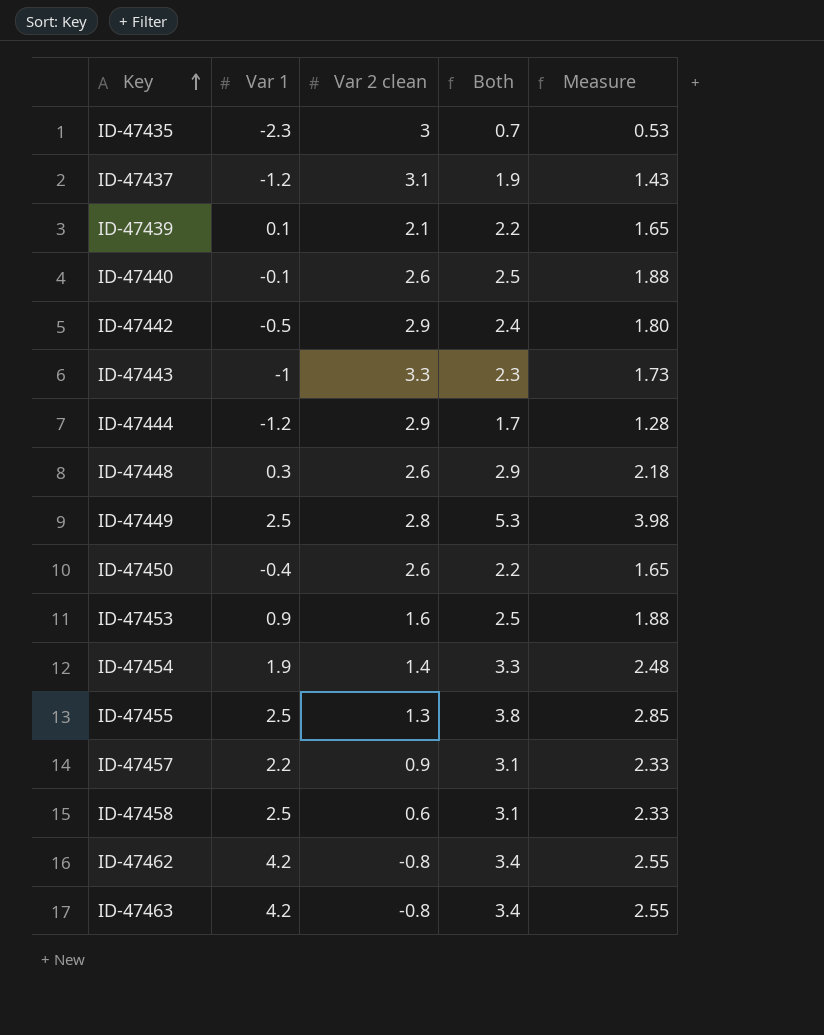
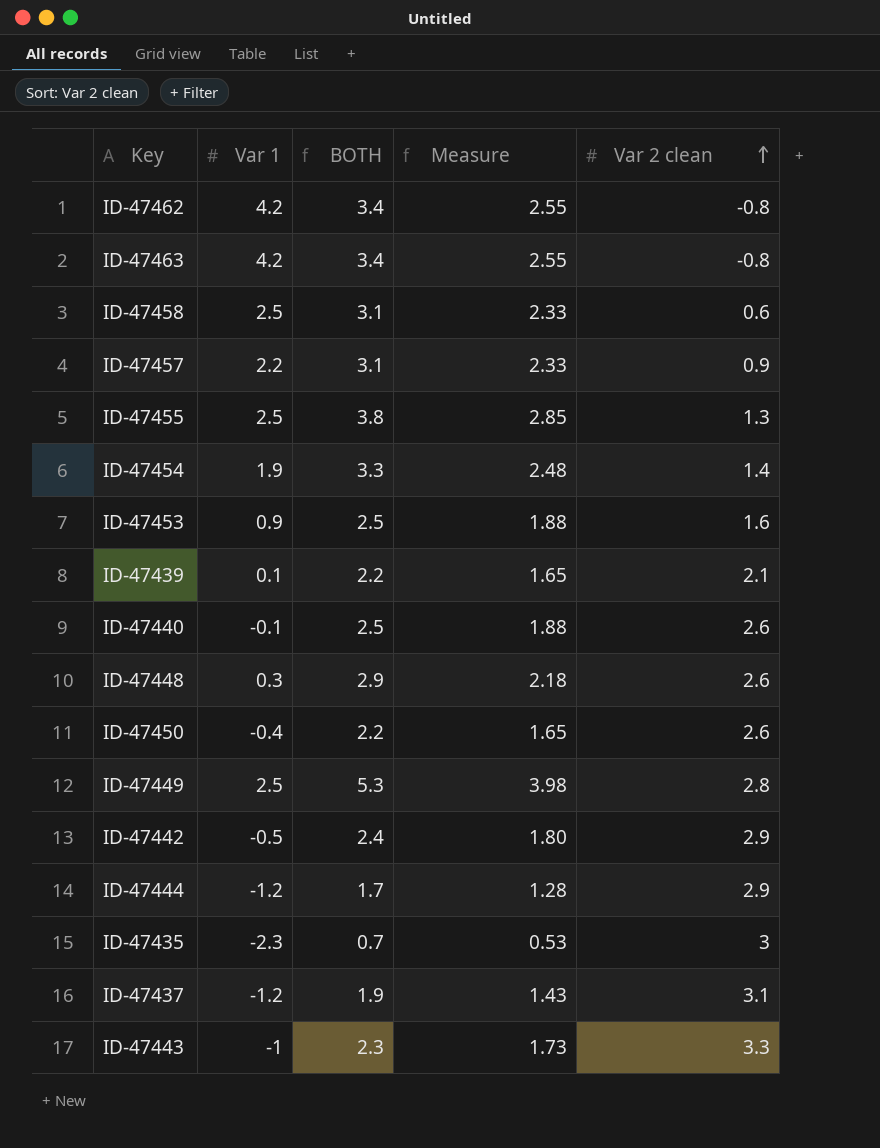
row order: Key ascending -> Var 2 clean ascending
column name: Both -> BOTH
column Var 2 clean | position: 3 -> 5

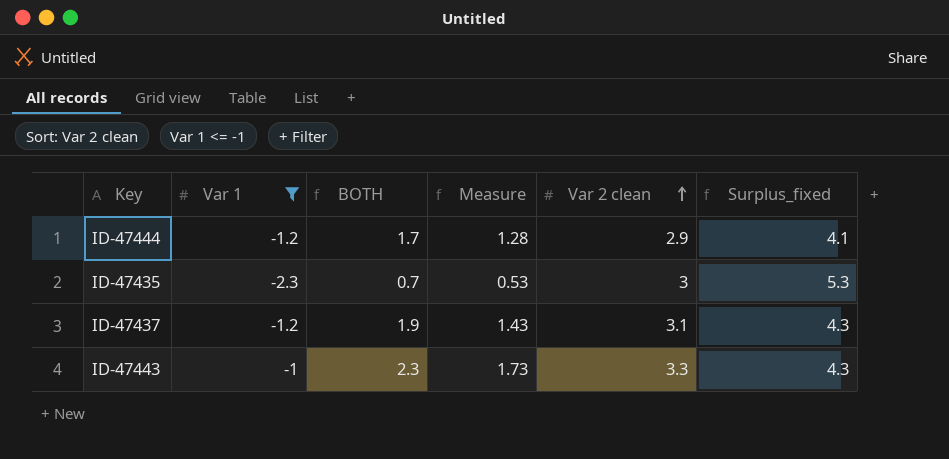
filter: none -> Var 1 <= -1
column Surplus_fixed | formula: none -> [Var 2 clean] - [Var 1]

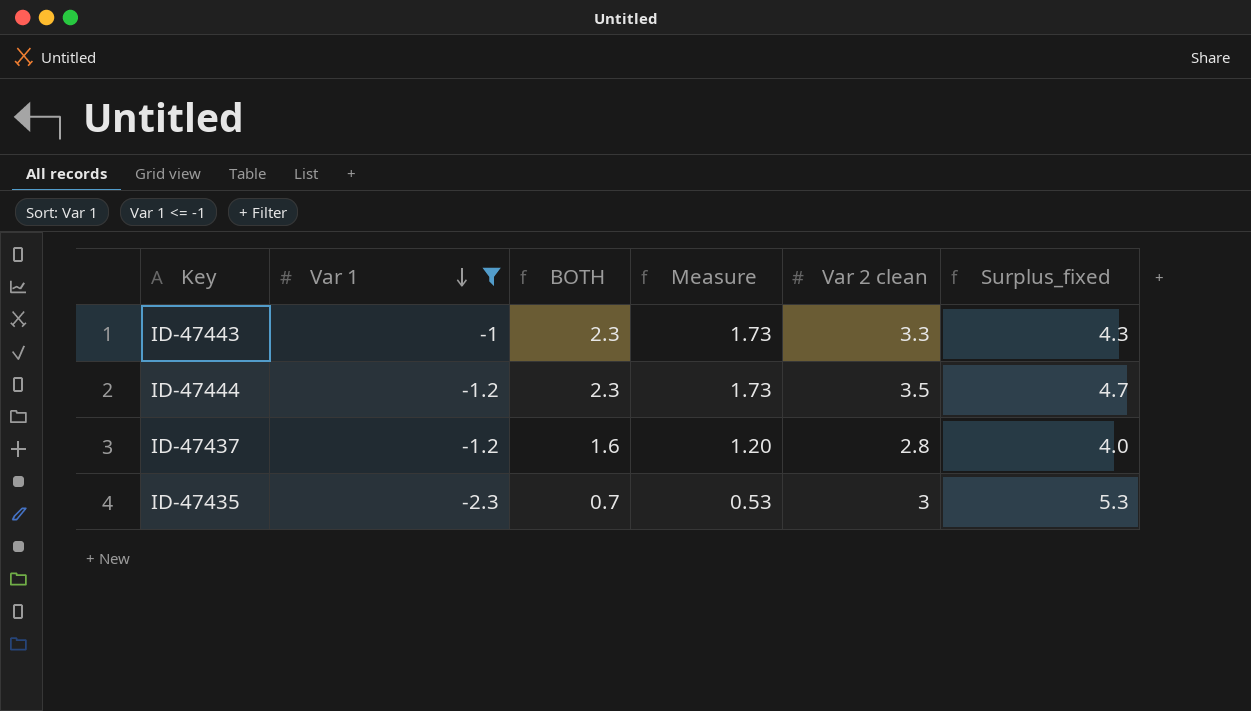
row order: Var 2 clean ascending -> Var 1 descending
ID-47444 | BOTH: 1.7 -> 2.3
ID-47444 | Measure: 1.28 -> 1.73
ID-47444 | Var 2 clean: 2.9 -> 3.5
ID-47444 | Surplus_fixed: 4.1 -> 4.7
ID-47437 | BOTH: 1.9 -> 1.6
ID-47437 | Measure: 1.43 -> 1.20
ID-47437 | Var 2 clean: 3.1 -> 2.8
ID-47437 | Surplus_fixed: 4.3 -> 4.0

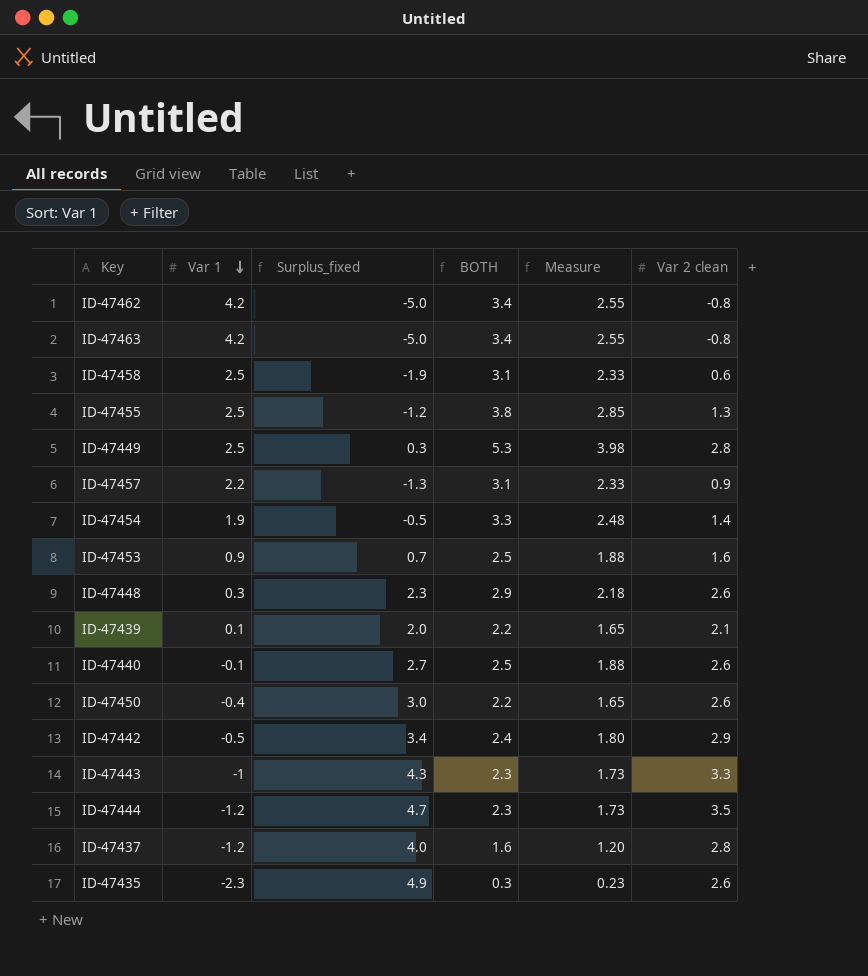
filter: Var 1 <= -1 -> none
column Surplus_fixed | position: 6 -> 3
ID-47435 | Surplus_fixed: 5.3 -> 4.9
ID-47435 | BOTH: 0.7 -> 0.3
ID-47435 | Measure: 0.53 -> 0.23
ID-47435 | Var 2 clean: 3 -> 2.6

